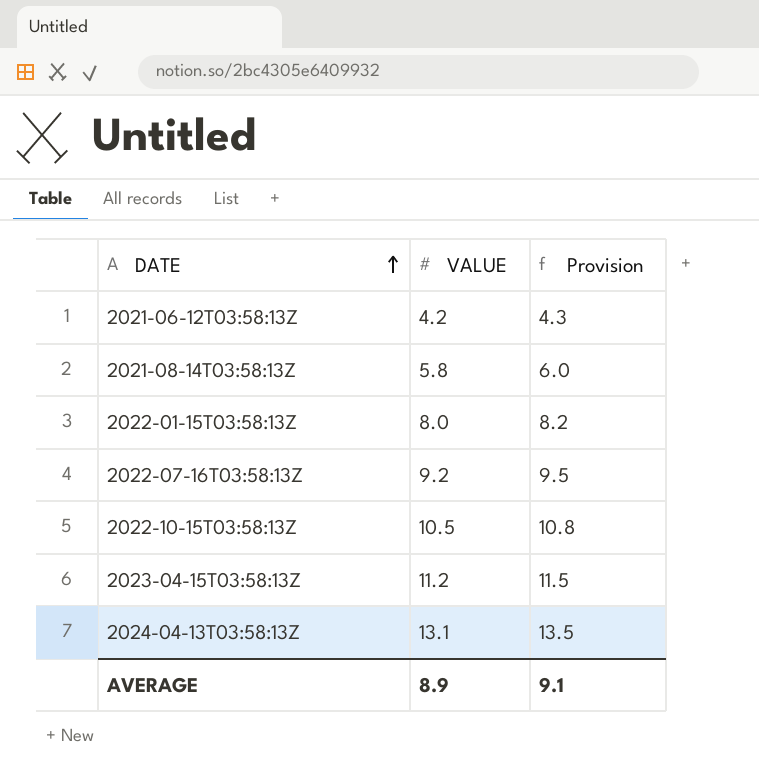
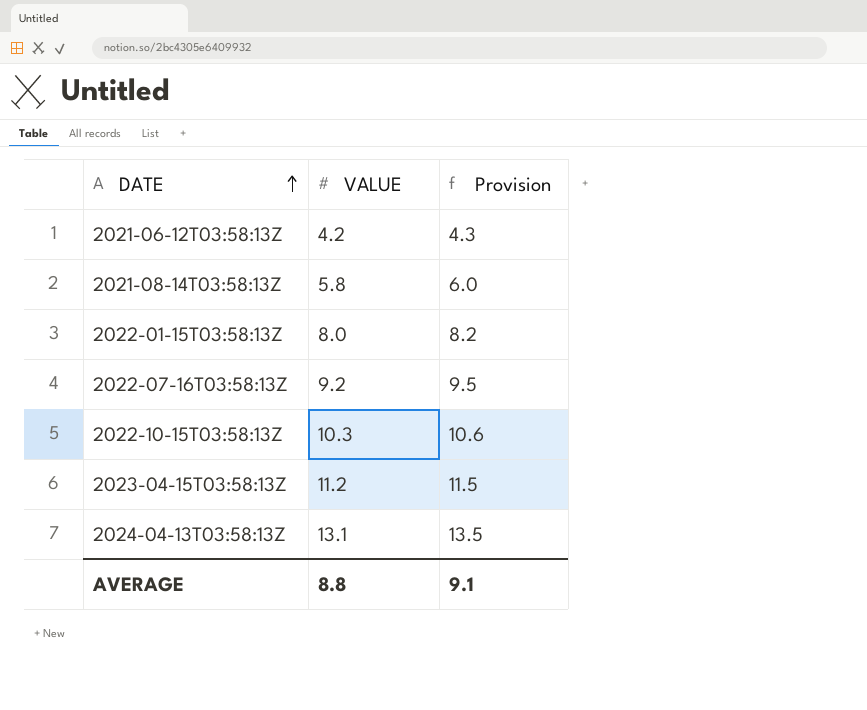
2022-10-15T03:58:13Z | VALUE: 10.5 -> 10.3
2022-10-15T03:58:13Z | Provision: 10.8 -> 10.6
AVERAGE | VALUE: 8.9 -> 8.8

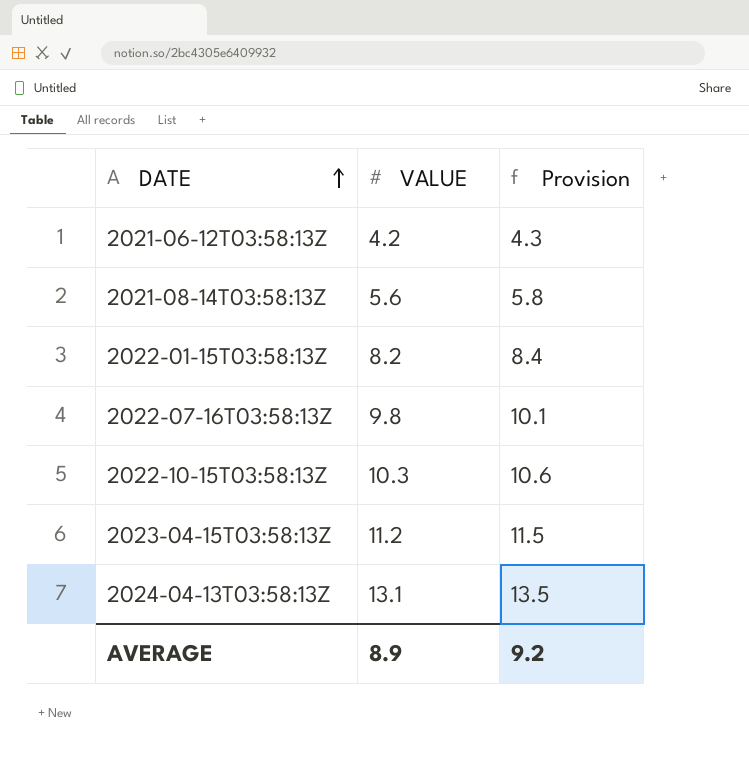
2021-08-14T03:58:13Z | VALUE: 5.8 -> 5.6
2021-08-14T03:58:13Z | Provision: 6.0 -> 5.8
2022-01-15T03:58:13Z | VALUE: 8.0 -> 8.2
2022-01-15T03:58:13Z | Provision: 8.2 -> 8.4
2022-07-16T03:58:13Z | VALUE: 9.2 -> 9.8
2022-07-16T03:58:13Z | Provision: 9.5 -> 10.1
AVERAGE | VALUE: 8.8 -> 8.9
AVERAGE | Provision: 9.1 -> 9.2

